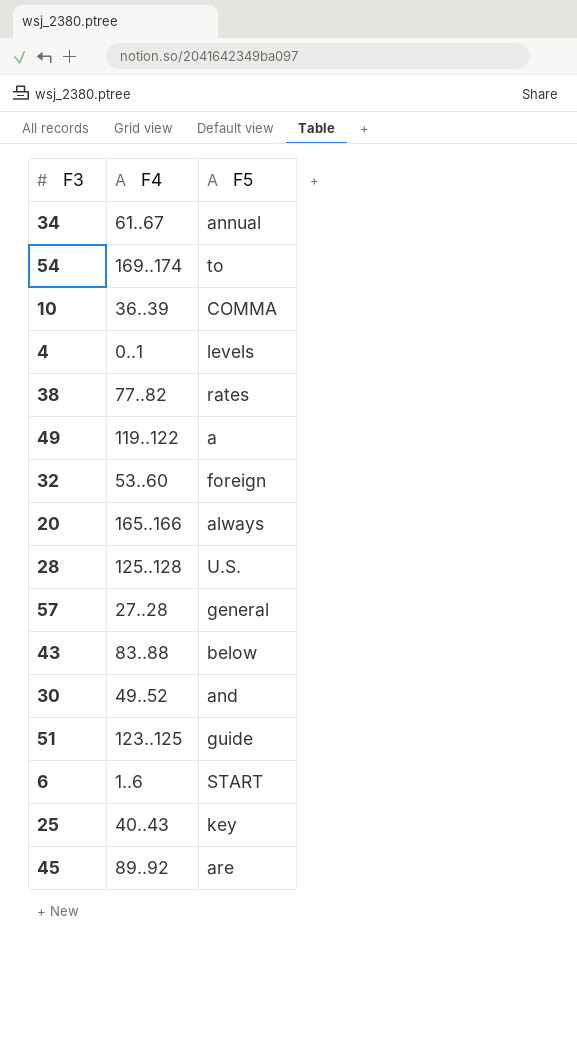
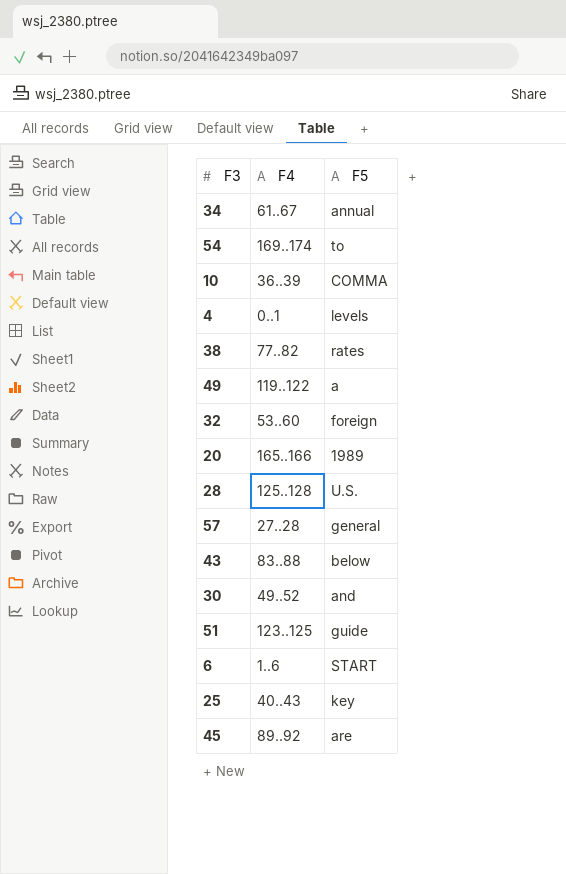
20 | F5: always -> 1989

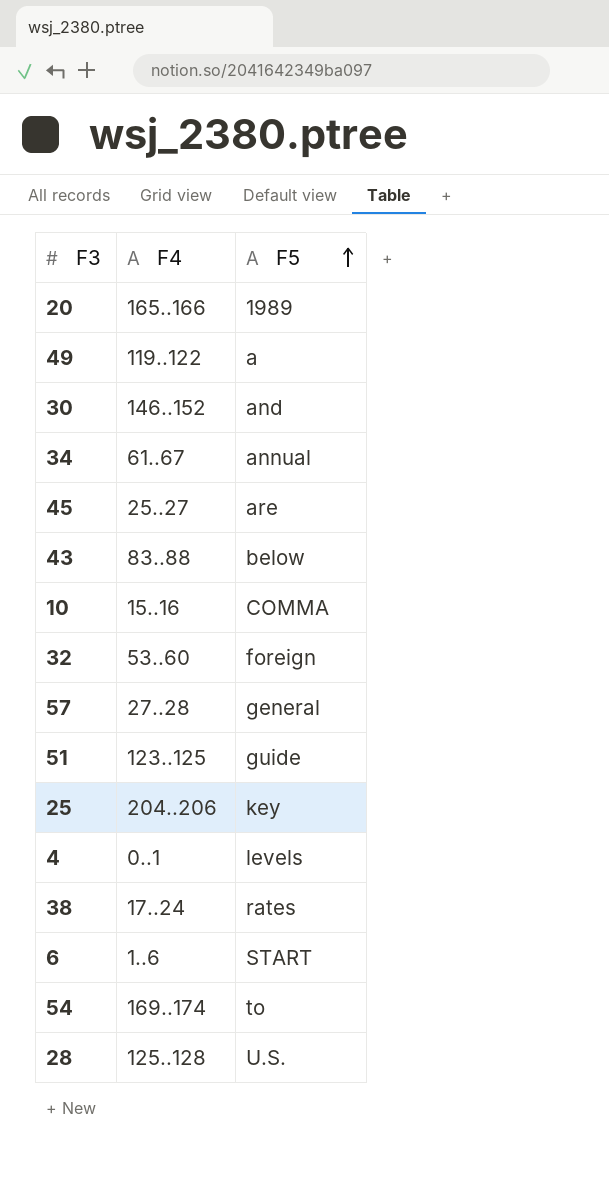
row order: none -> F5 ascending
30 | F4: 49..52 -> 146..152
45 | F4: 89..92 -> 25..27
10 | F4: 36..39 -> 15..16
25 | F4: 40..43 -> 204..206
38 | F4: 77..82 -> 17..24

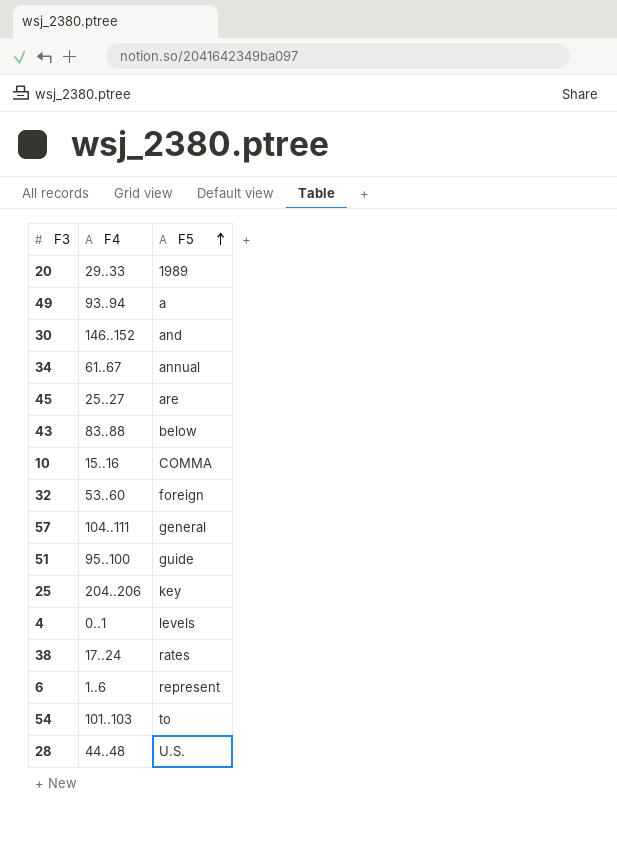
20 | F4: 165..166 -> 29..33
49 | F4: 119..122 -> 93..94
57 | F4: 27..28 -> 104..111
51 | F4: 123..125 -> 95..100
6 | F5: START -> represent
54 | F4: 169..174 -> 101..103
28 | F4: 125..128 -> 44..48

